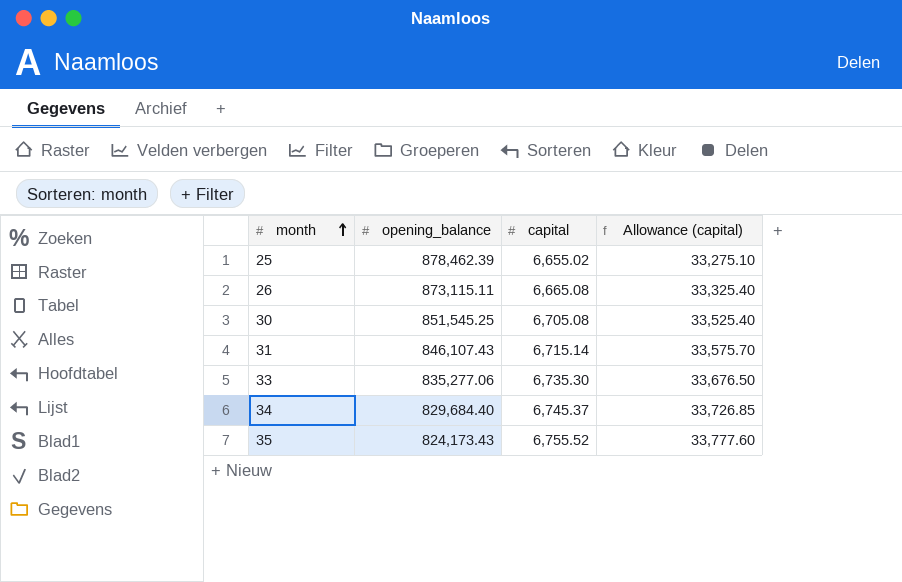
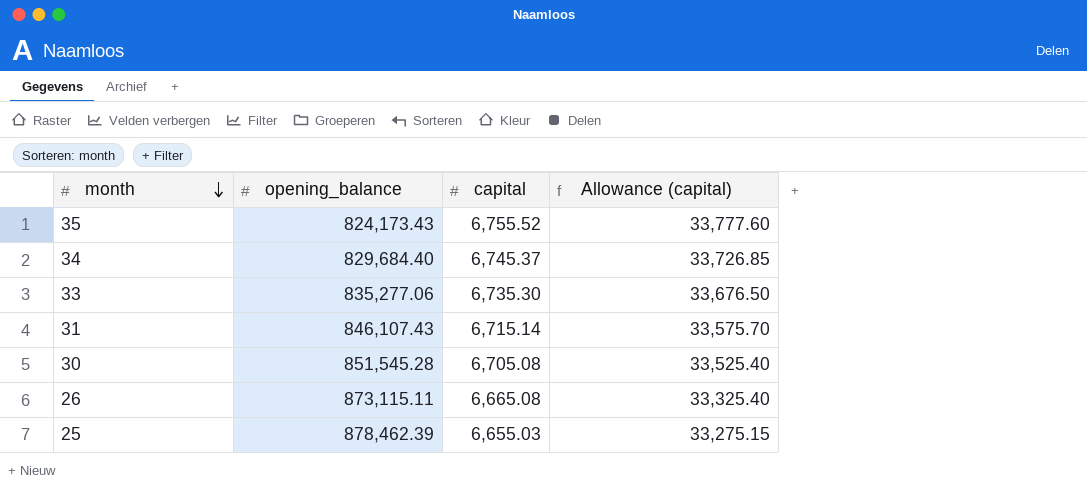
row order: month ascending -> month descending
30 | opening_balance: 851,545.25 -> 851,545.28
25 | capital: 6,655.02 -> 6,655.03
25 | Allowance (capital): 33,275.10 -> 33,275.15

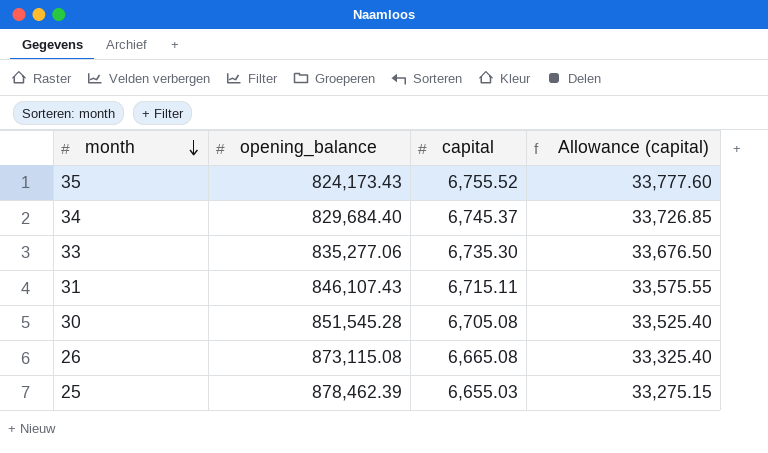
31 | capital: 6,715.14 -> 6,715.11
31 | Allowance (capital): 33,575.70 -> 33,575.55
26 | opening_balance: 873,115.11 -> 873,115.08

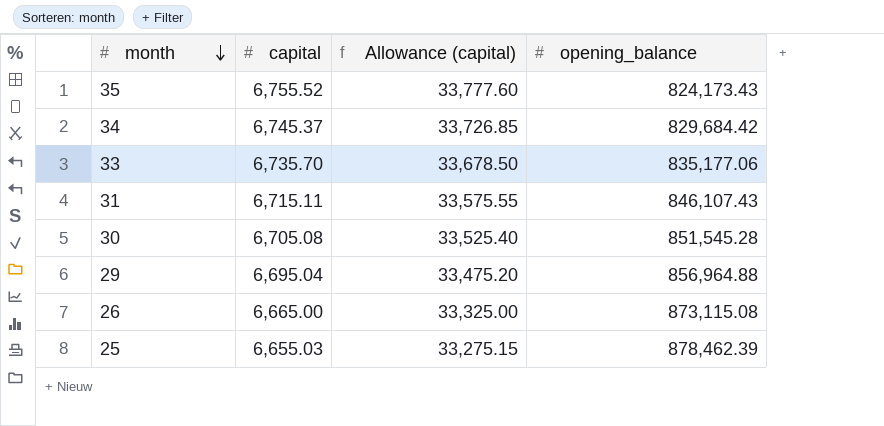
column opening_balance | position: 2 -> 4
34 | opening_balance: 829,684.40 -> 829,684.42
33 | capital: 6,735.30 -> 6,735.70
33 | Allowance (capital): 33,676.50 -> 33,678.50
33 | opening_balance: 835,277.06 -> 835,177.06
row 29: none -> 6,695.04 | 33,475.20 | 856,964.88
26 | capital: 6,665.08 -> 6,665.00
26 | Allowance (capital): 33,325.40 -> 33,325.00

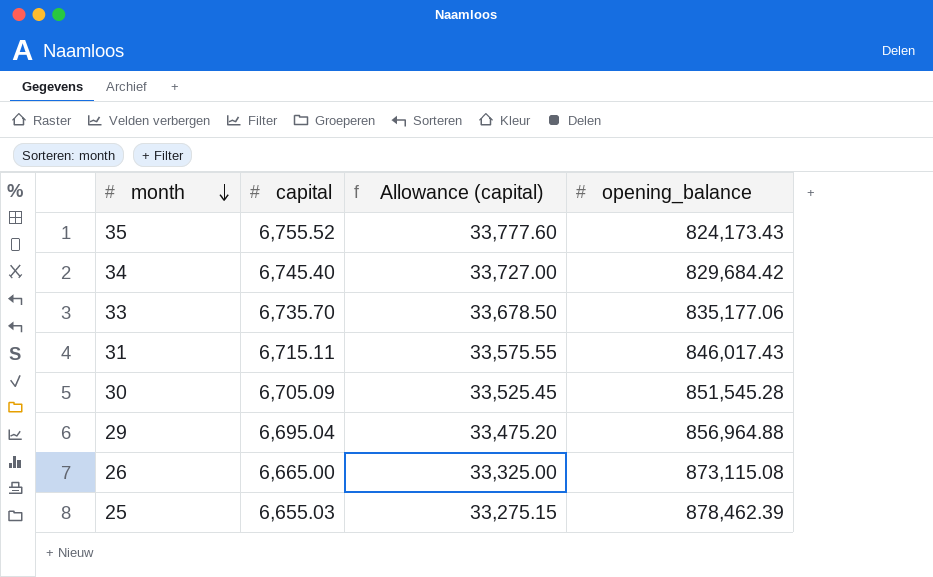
34 | capital: 6,745.37 -> 6,745.40
34 | Allowance (capital): 33,726.85 -> 33,727.00
31 | opening_balance: 846,107.43 -> 846,017.43
30 | capital: 6,705.08 -> 6,705.09
30 | Allowance (capital): 33,525.40 -> 33,525.45

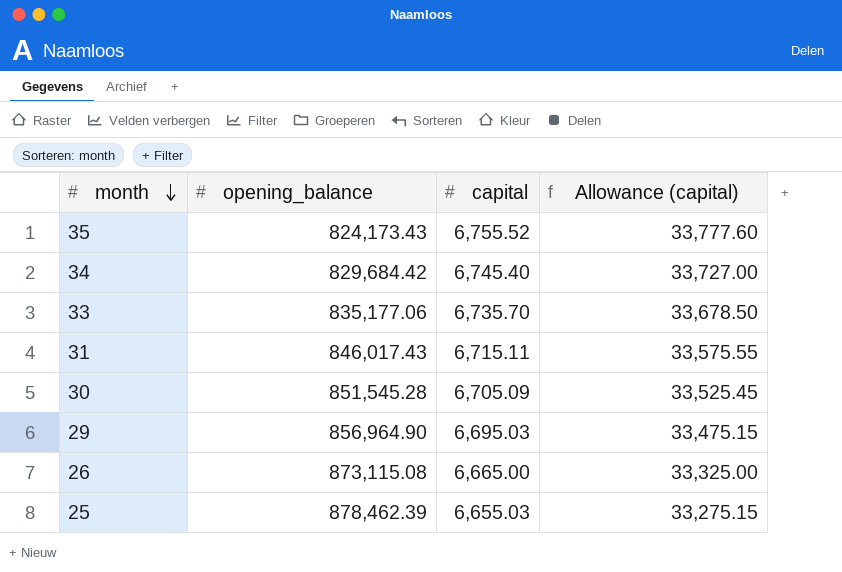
column opening_balance | position: 4 -> 2
29 | opening_balance: 856,964.88 -> 856,964.90
29 | capital: 6,695.04 -> 6,695.03
29 | Allowance (capital): 33,475.20 -> 33,475.15

